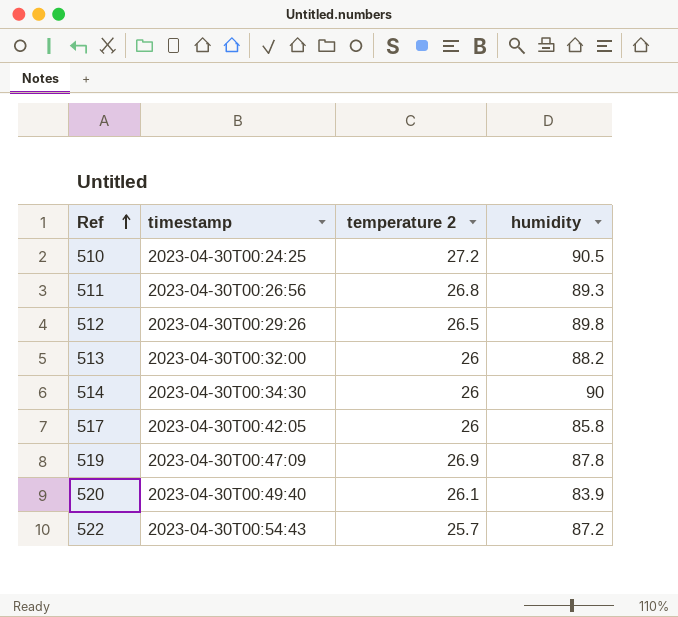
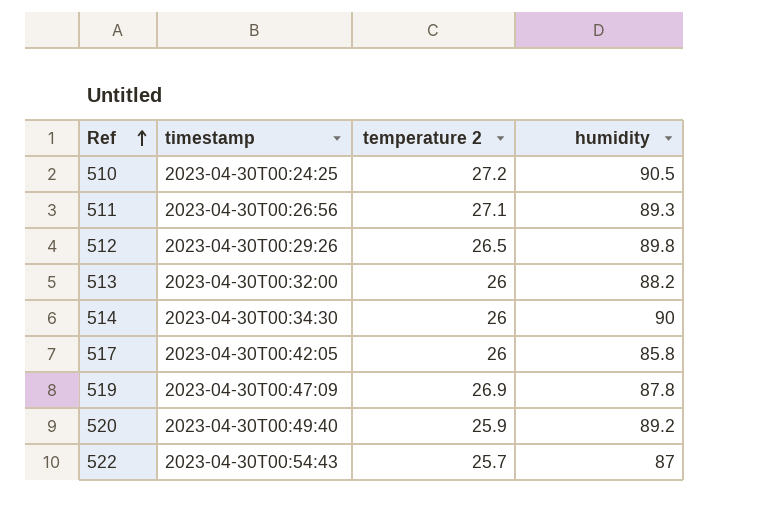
511 | temperature 2: 26.8 -> 27.1
520 | temperature 2: 26.1 -> 25.9
520 | humidity: 83.9 -> 89.2
522 | humidity: 87.2 -> 87

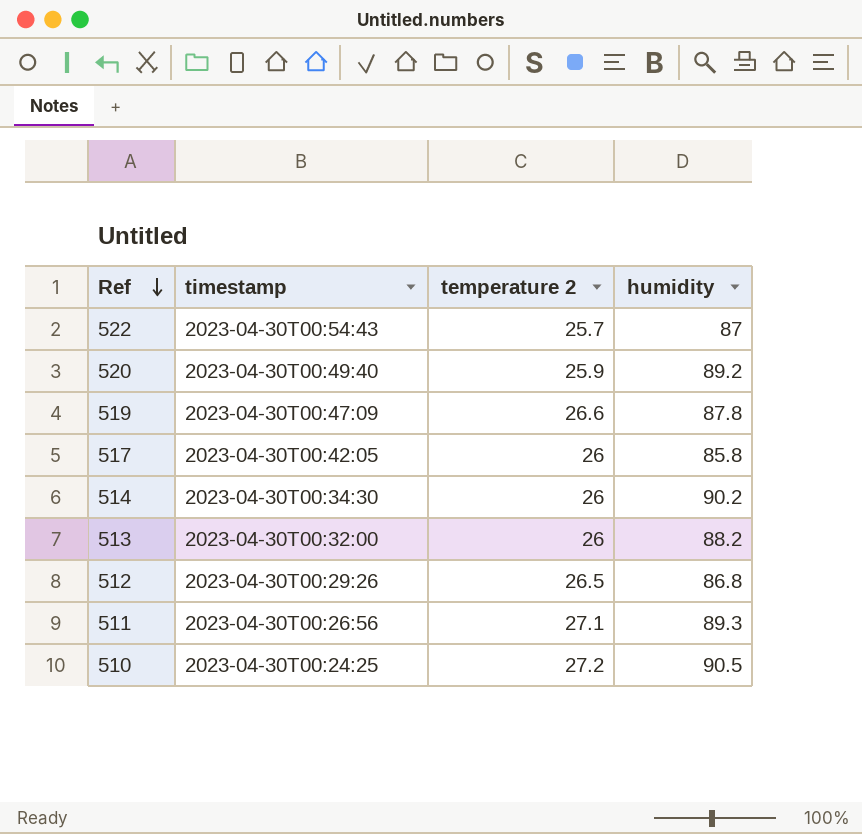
row order: Ref ascending -> Ref descending
519 | temperature 2: 26.9 -> 26.6
514 | humidity: 90 -> 90.2
512 | humidity: 89.8 -> 86.8

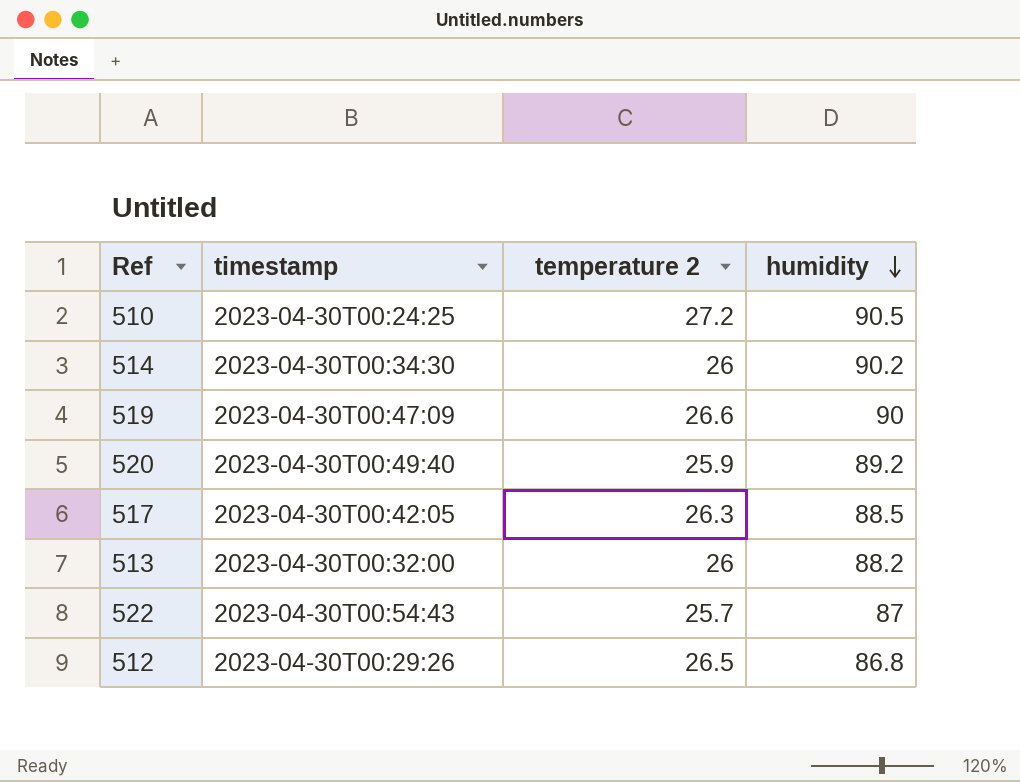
row order: Ref descending -> humidity descending
row 511: 2023-04-30T00:26:56 | 27.1 | 89.3 -> none
519 | humidity: 87.8 -> 90
517 | temperature 2: 26 -> 26.3
517 | humidity: 85.8 -> 88.5

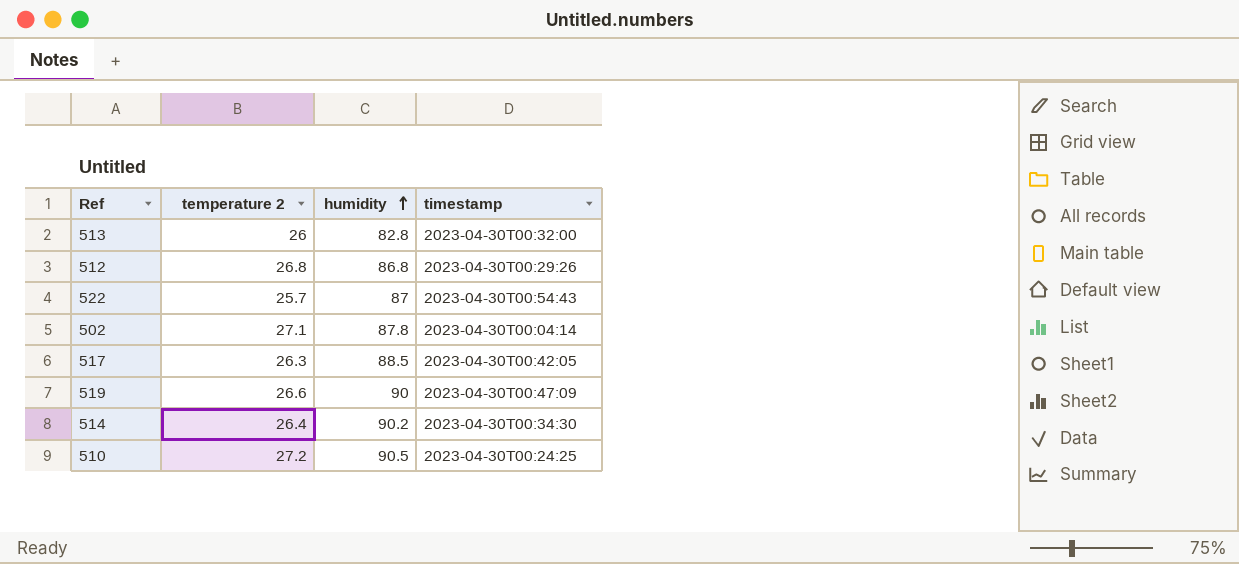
row order: humidity descending -> humidity ascending
column timestamp | position: 2 -> 4
row 520: 2023-04-30T00:49:40 | 25.9 | 89.2 -> none
513 | humidity: 88.2 -> 82.8
512 | temperature 2: 26.5 -> 26.8
row 502: none -> 27.1 | 87.8 | 2023-04-30T00:04:14
514 | temperature 2: 26 -> 26.4

